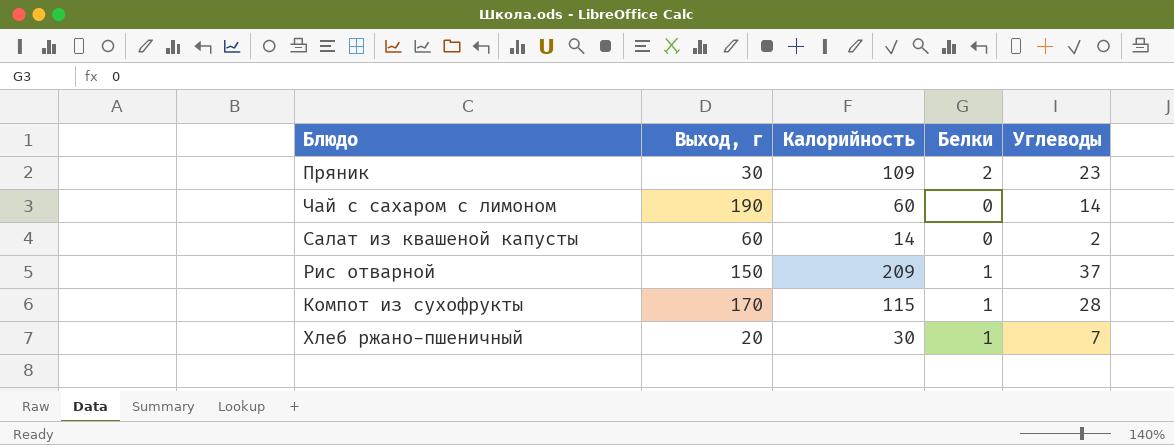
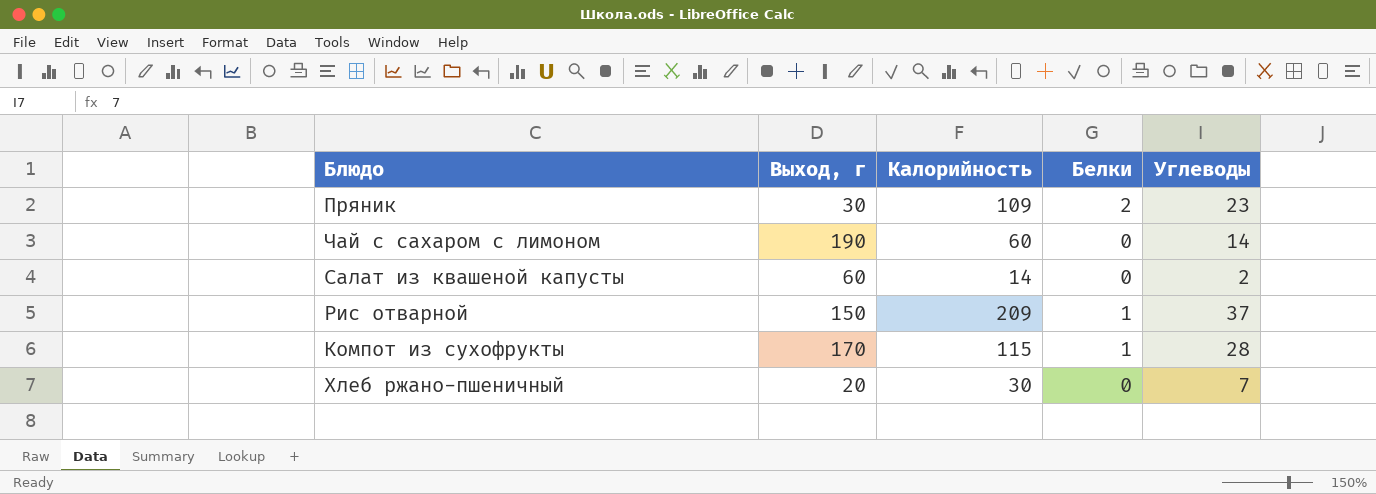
Хлеб ржано-пшеничный | Белки: 1 -> 0

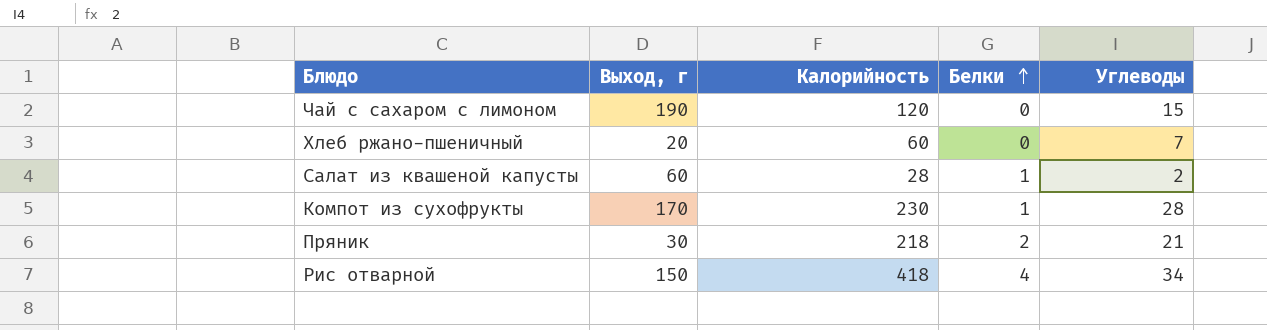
row order: none -> Белки ascending
Чай с сахаром с лимоном | Калорийность: 60 -> 120
Чай с сахаром с лимоном | Углеводы: 14 -> 15
Хлеб ржано-пшеничный | Калорийность: 30 -> 60
Салат из квашеной капусты | Калорийность: 14 -> 28
Салат из квашеной капусты | Белки: 0 -> 1
Компот из сухофрукты | Калорийность: 115 -> 230
Пряник | Калорийность: 109 -> 218
Пряник | Углеводы: 23 -> 21
Рис отварной | Калорийность: 209 -> 418
Рис отварной | Белки: 1 -> 4
Рис отварной | Углеводы: 37 -> 34

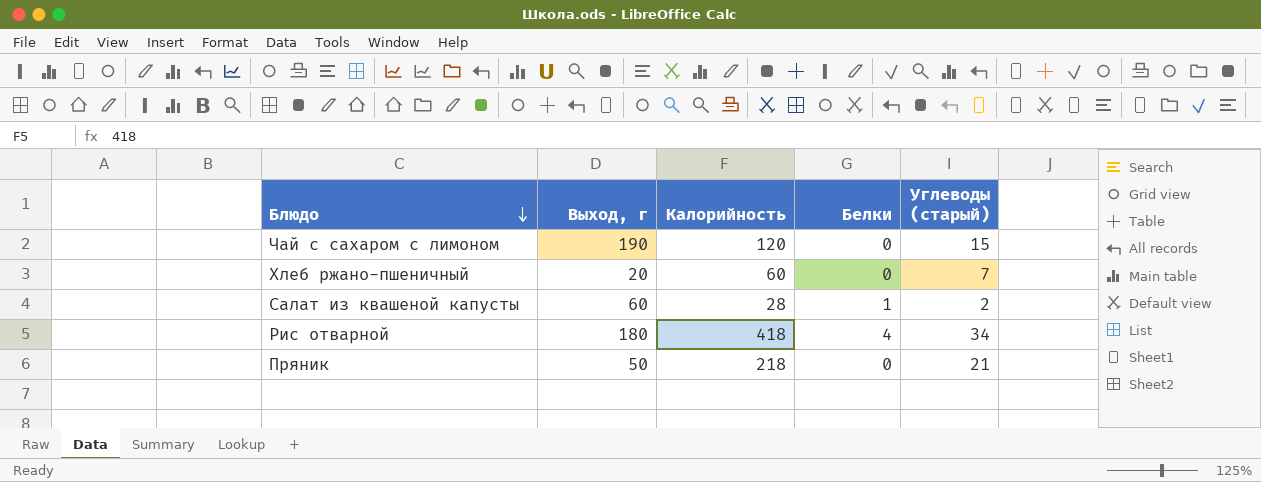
row order: Белки ascending -> Блюдо descending
column name: Углеводы -> Углеводы (старый)
row Компот из сухофрукты: 170 | 230 | 1 | 28 -> none
Рис отварной | Выход, г: 150 -> 180
Пряник | Выход, г: 30 -> 50
Пряник | Белки: 2 -> 0

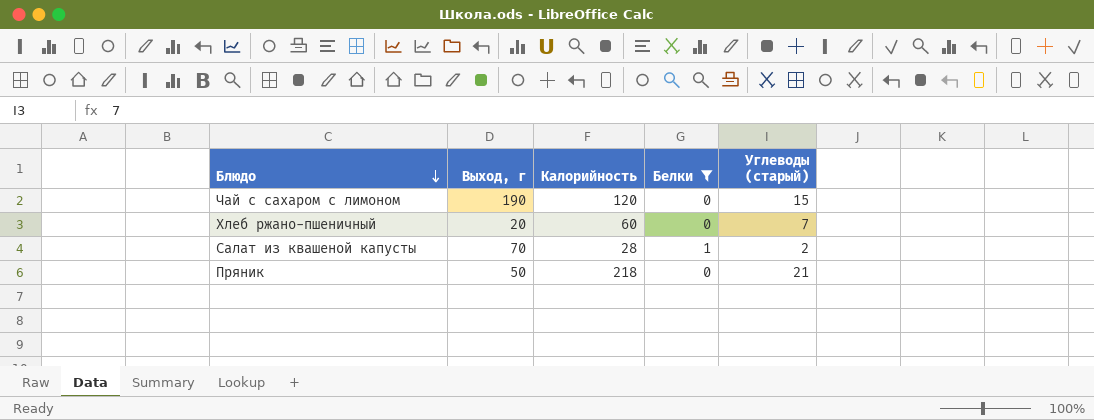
filter: none -> Белки != 4
Салат из квашеной капусты | Выход, г: 60 -> 70

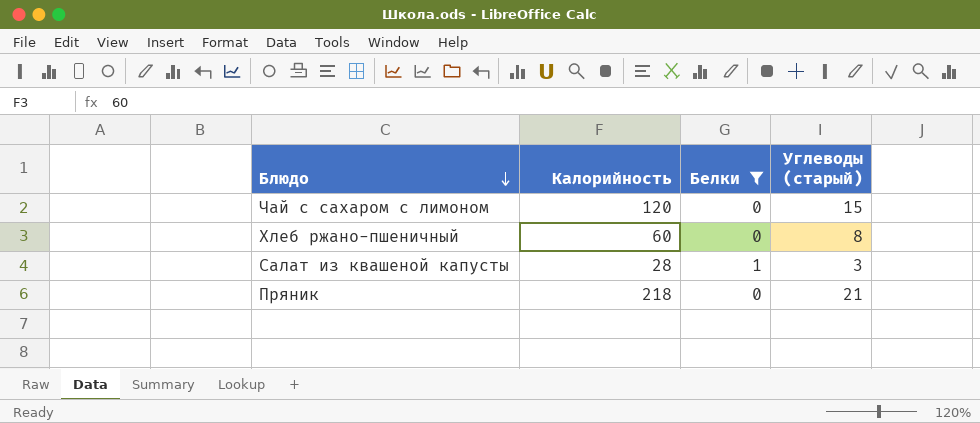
column Выход, г | position: 2 -> none
Хлеб ржано-пшеничный | Углеводы (старый): 7 -> 8
Салат из квашеной капусты | Углеводы (старый): 2 -> 3

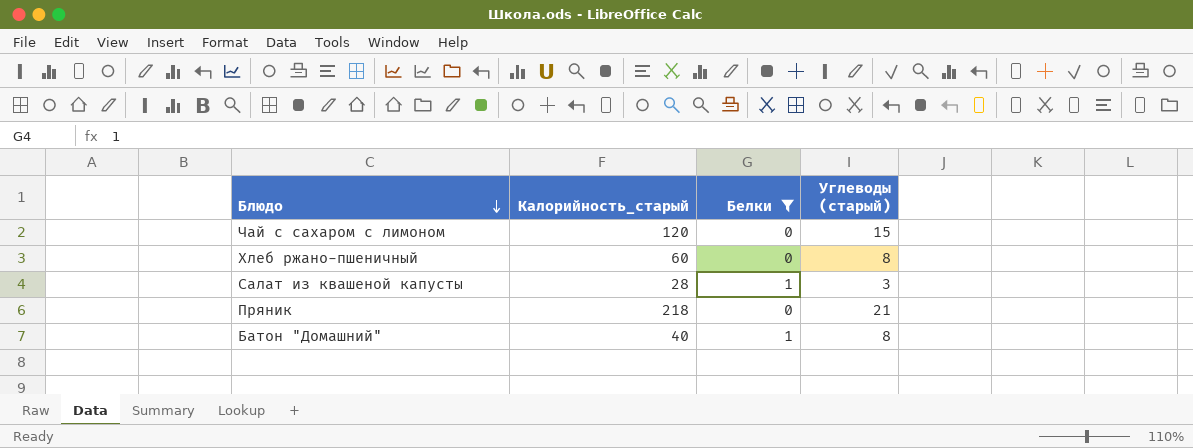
column name: Калорийность -> Калорийность_старый
row Батон "Домашний": none -> 40 | 1 | 8

